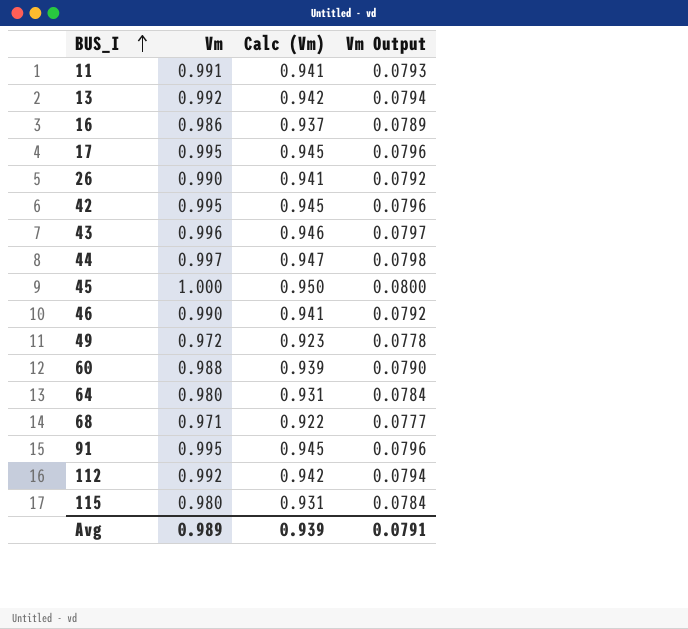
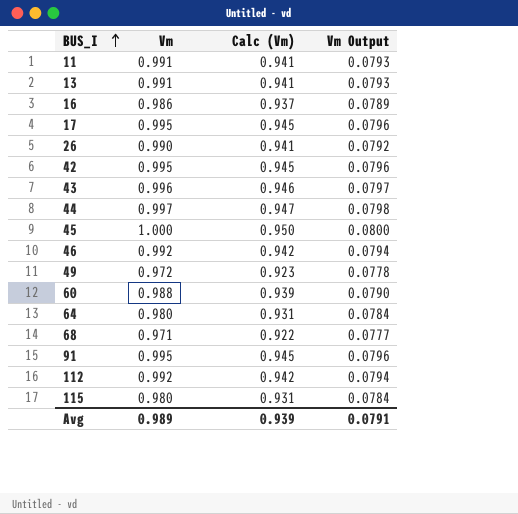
13 | Vm: 0.992 -> 0.991
13 | Calc (Vm): 0.942 -> 0.941
13 | Vm Output: 0.0794 -> 0.0793
46 | Vm: 0.990 -> 0.992
46 | Calc (Vm): 0.941 -> 0.942
46 | Vm Output: 0.0792 -> 0.0794

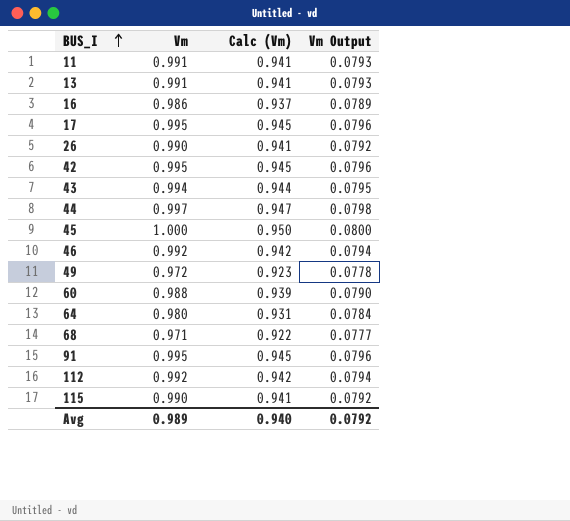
43 | Vm: 0.996 -> 0.994
43 | Calc (Vm): 0.946 -> 0.944
43 | Vm Output: 0.0797 -> 0.0795
115 | Vm: 0.980 -> 0.990
115 | Calc (Vm): 0.931 -> 0.941
115 | Vm Output: 0.0784 -> 0.0792
Avg | Calc (Vm): 0.939 -> 0.940
Avg | Vm Output: 0.0791 -> 0.0792

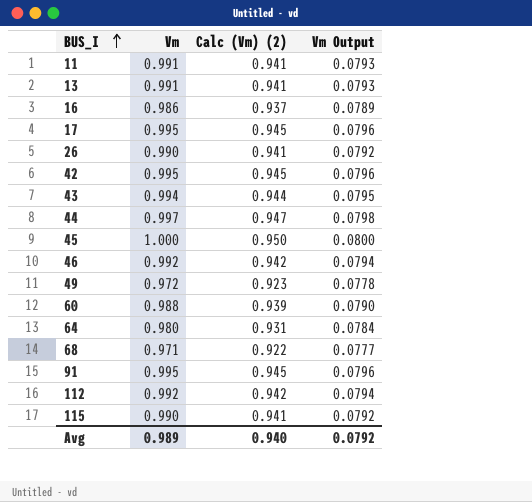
column name: Calc (Vm) -> Calc (Vm) (2)

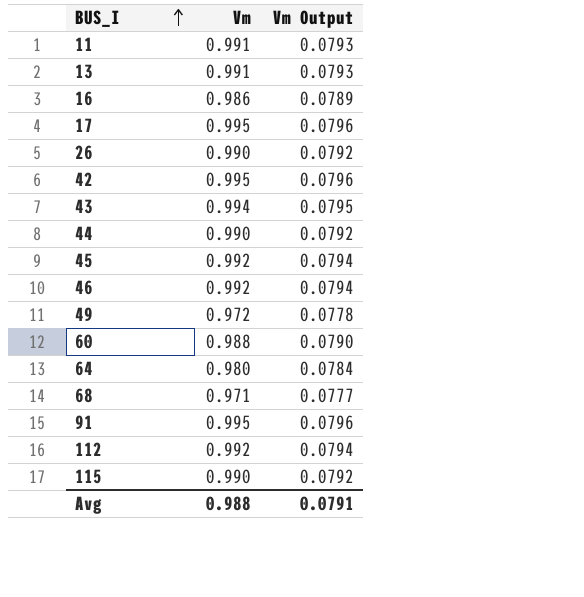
column Calc (Vm) (2) | formula: [Vm] * 0.95 -> none
44 | Vm: 0.997 -> 0.990
44 | Vm Output: 0.0798 -> 0.0792
45 | Vm: 1.000 -> 0.992
45 | Vm Output: 0.0800 -> 0.0794
Avg | Vm: 0.989 -> 0.988
Avg | Vm Output: 0.0792 -> 0.0791

